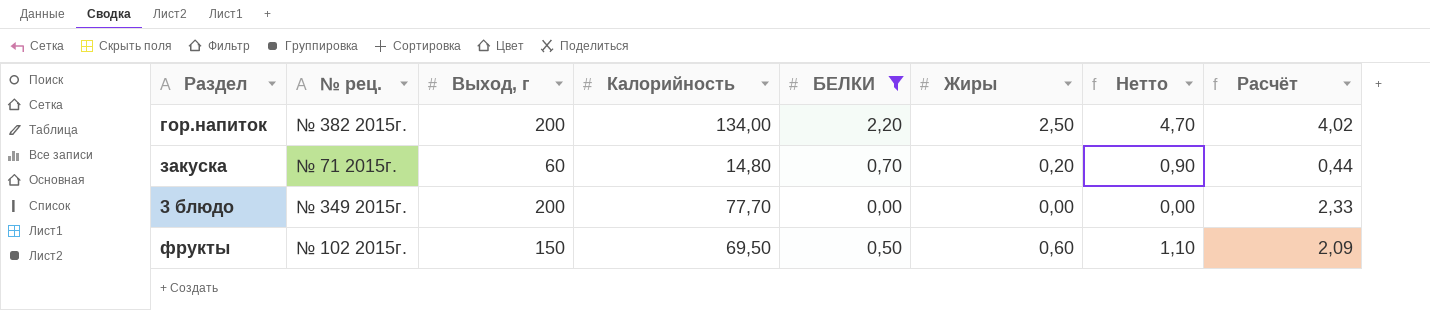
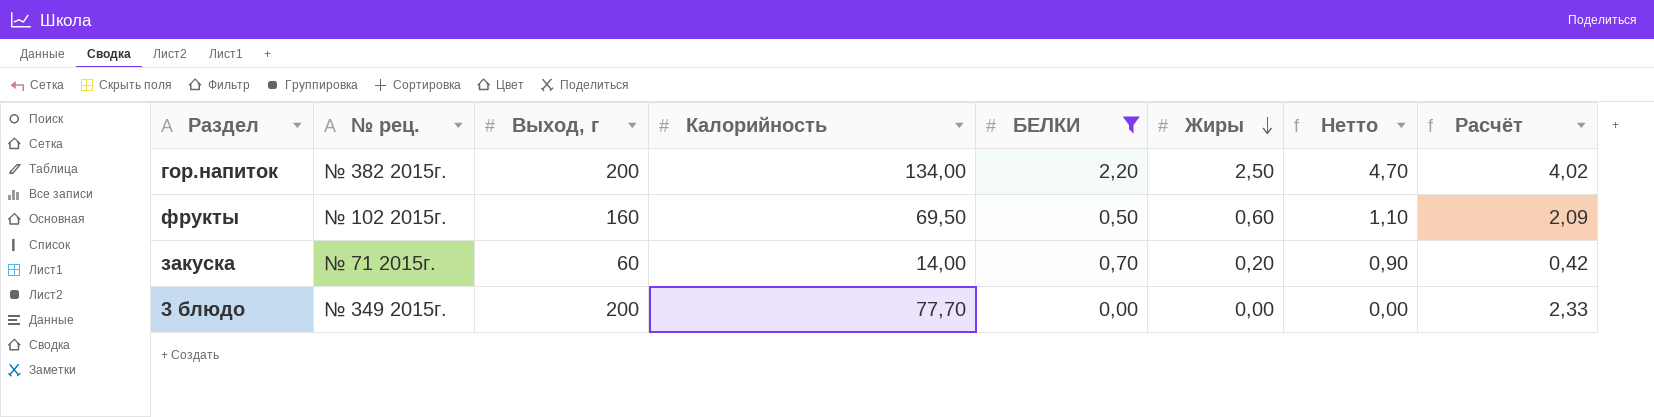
row order: none -> Жиры descending
фрукты | Выход, г: 150 -> 160
закуска | Калорийность: 14,80 -> 14,00
закуска | Расчёт: 0,44 -> 0,42

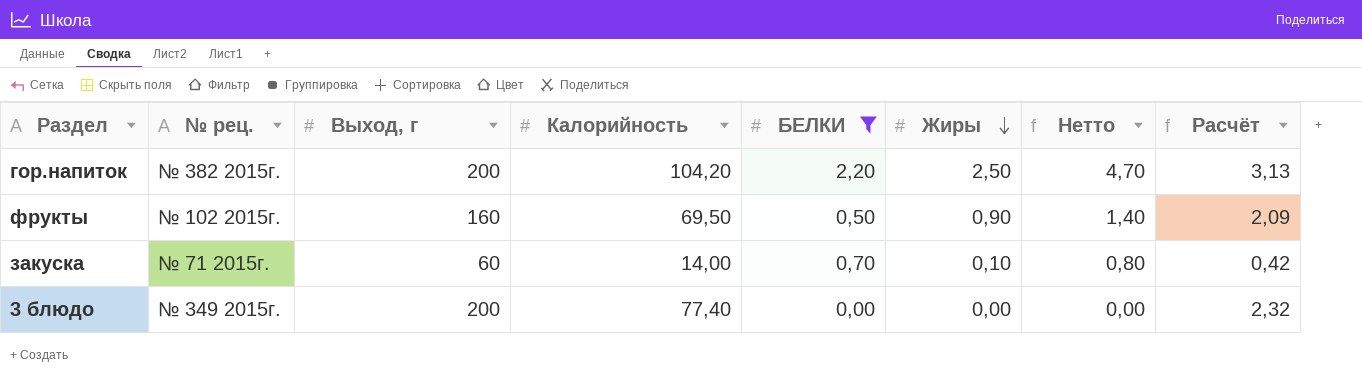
гор.напиток | Калорийность: 134,00 -> 104,20
гор.напиток | Расчёт: 4,02 -> 3,13
фрукты | Жиры: 0,60 -> 0,90
фрукты | Нетто: 1,10 -> 1,40
закуска | Жиры: 0,20 -> 0,10
закуска | Нетто: 0,90 -> 0,80
3 блюдо | Калорийность: 77,70 -> 77,40
3 блюдо | Расчёт: 2,33 -> 2,32

